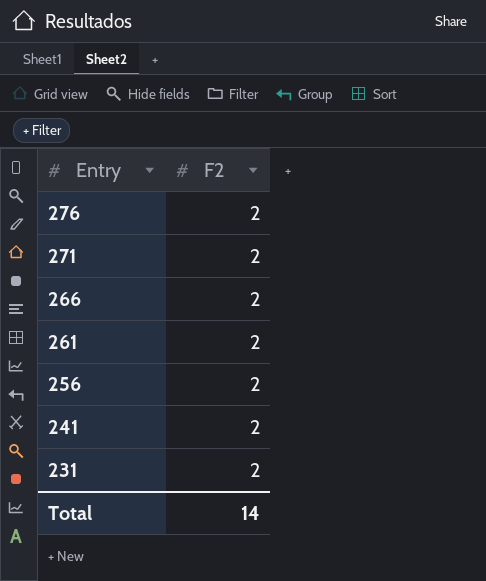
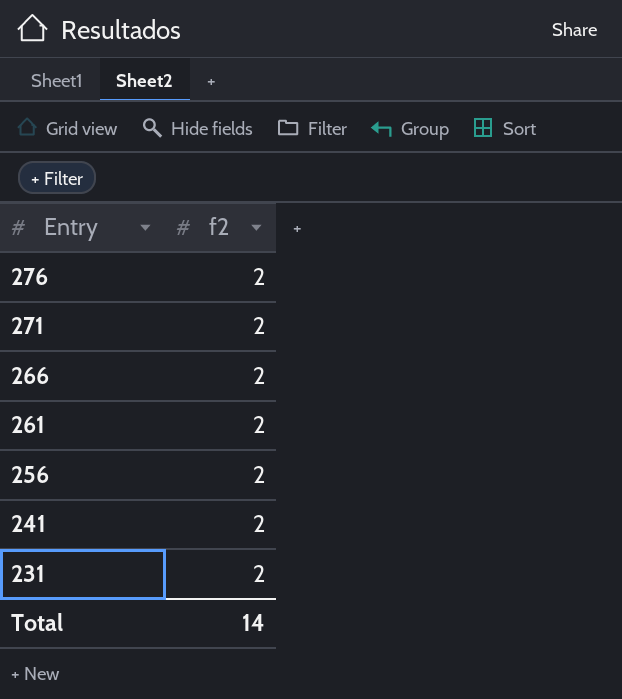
column name: F2 -> f2

